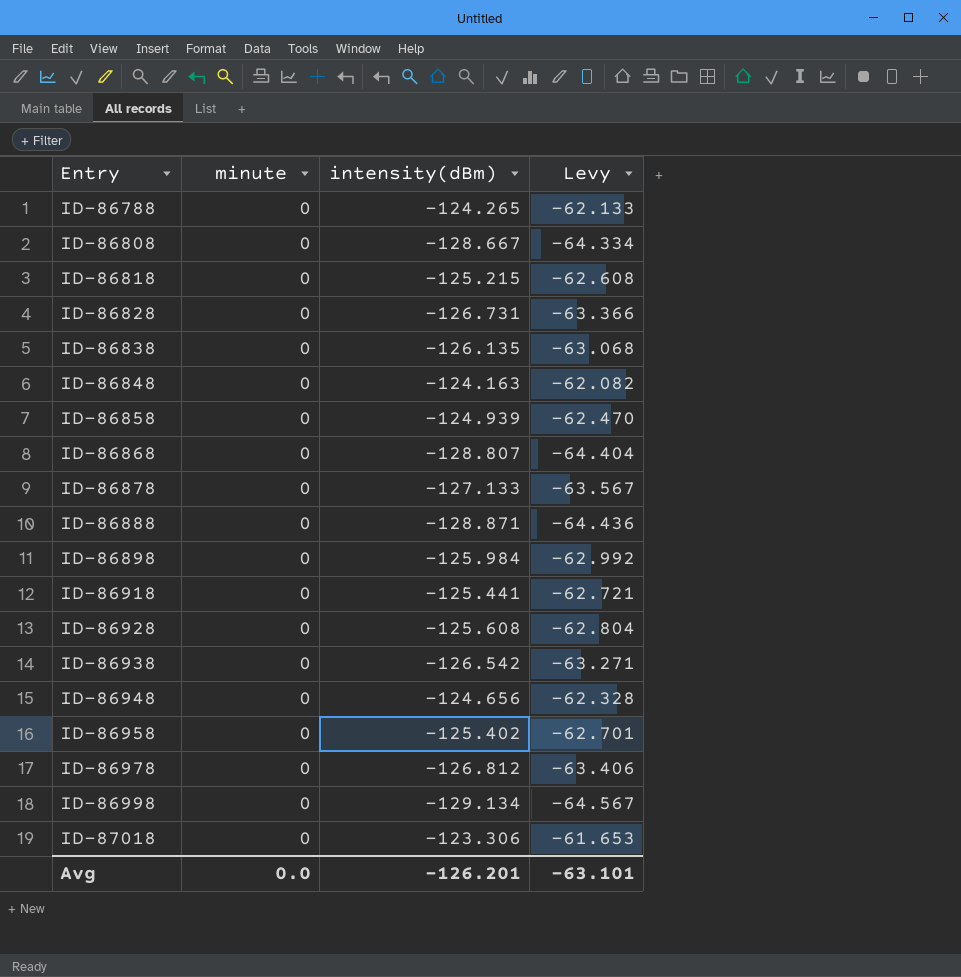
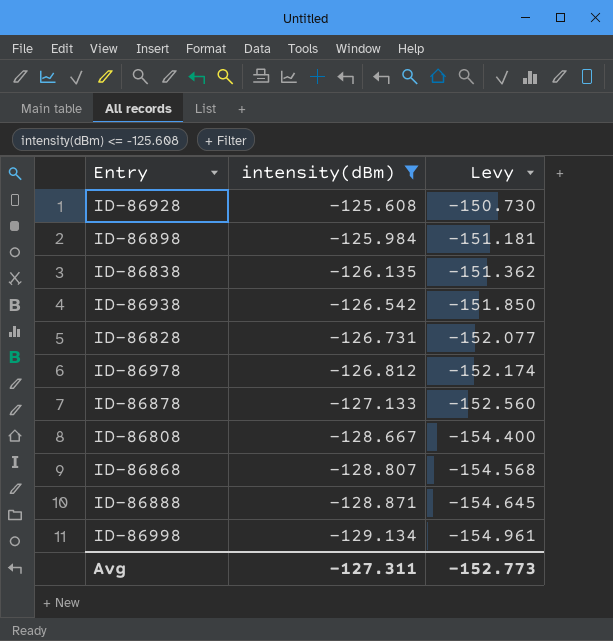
filter: none -> intensity(dBm) <= -125.608
row order: Entry ascending -> intensity(dBm) descending
column minute | position: 2 -> none
column Levy | formula: [intensity(dBm)] * 0.5 -> [intensity(dBm)] * 1.2
Avg | intensity(dBm): -126.201 -> -127.311
Avg | Levy: -63.101 -> -152.773

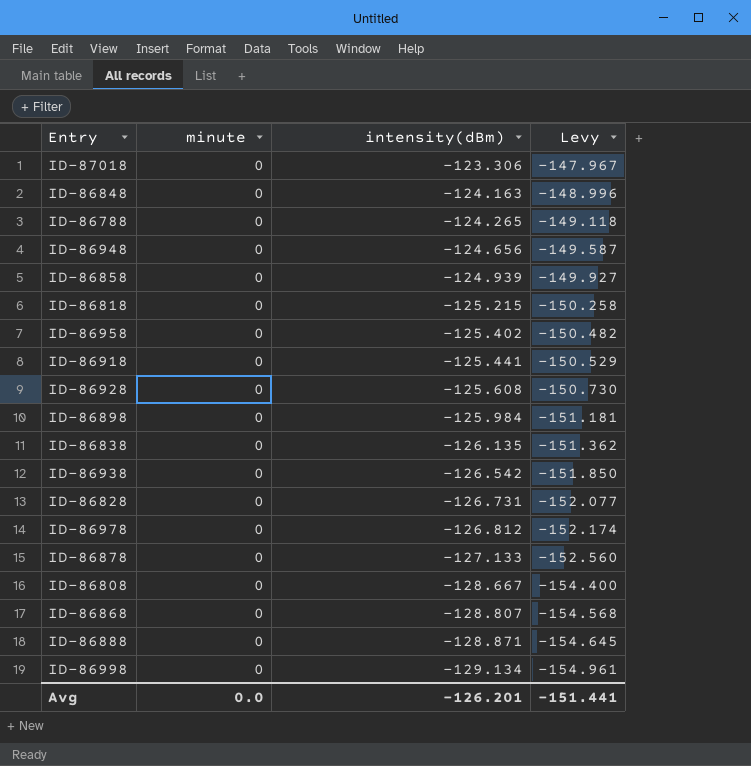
filter: intensity(dBm) <= -125.608 -> none
column minute | position: none -> 2
Avg | intensity(dBm): -127.311 -> -126.201
Avg | Levy: -152.773 -> -151.441

